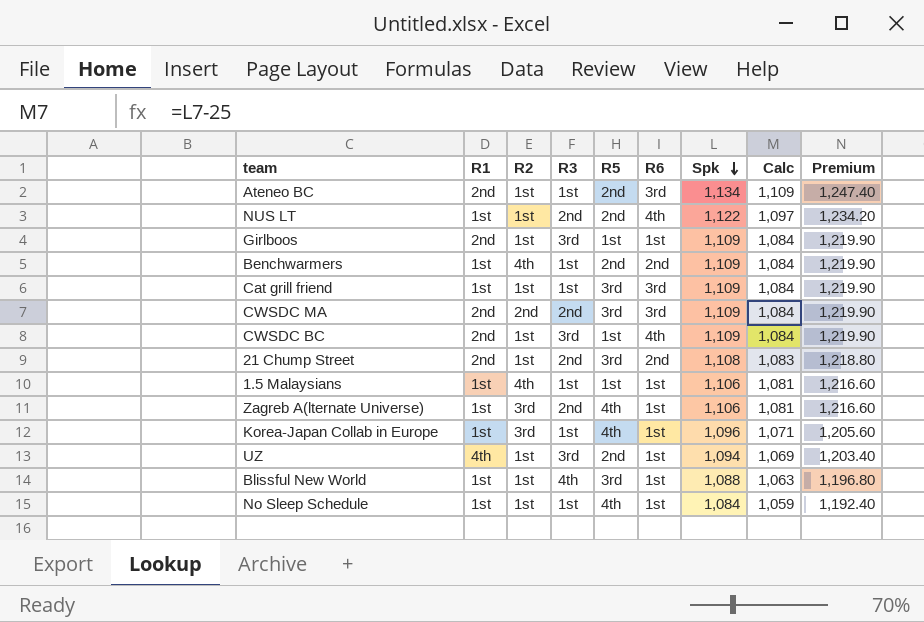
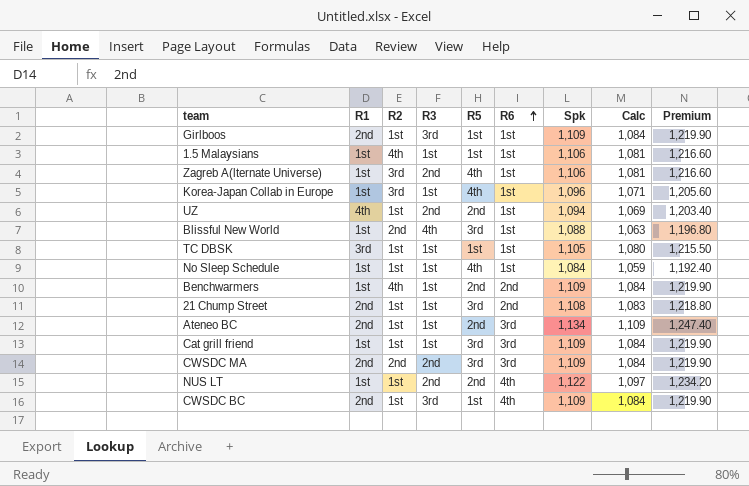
row order: Spk descending -> R6 ascending
UZ | R3: 3rd -> 2nd
Blissful New World | R2: 1st -> 2nd
row TC DBSK: none -> 3rd | 1st | 1st | 1st | 1st | 1,105 | 1,080 | 1,215.50
21 Chump Street | R3: 2nd -> 1st

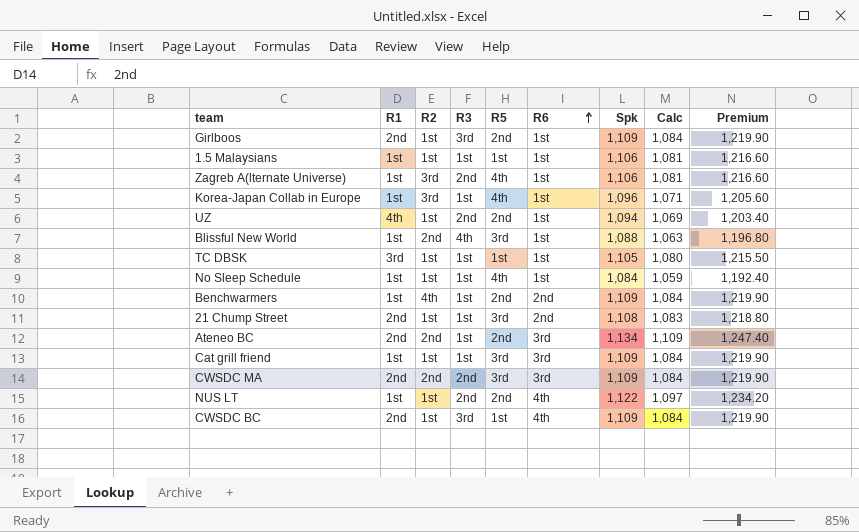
Girlboos | R5: 1st -> 2nd
1.5 Malaysians | R2: 4th -> 1st
Ateneo BC | R2: 1st -> 2nd

